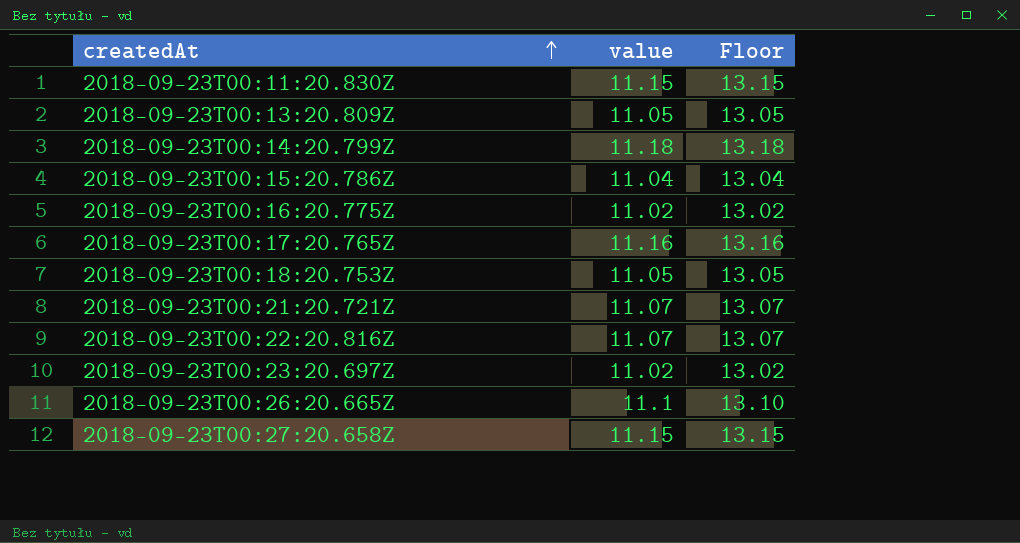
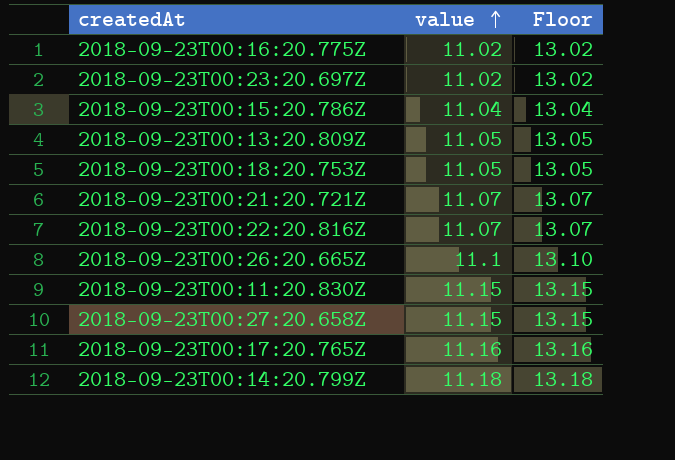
row order: createdAt ascending -> value ascending

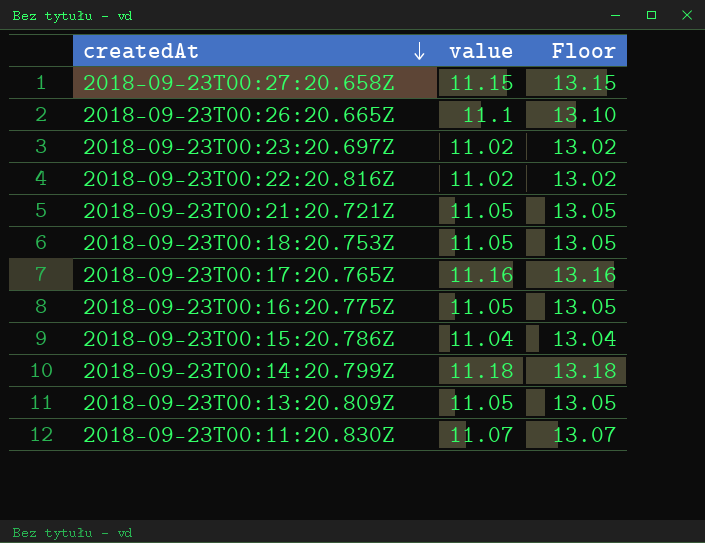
row order: value ascending -> createdAt descending
2018-09-23T00:22:20.816Z | value: 11.07 -> 11.02
2018-09-23T00:22:20.816Z | Floor: 13.07 -> 13.02
2018-09-23T00:21:20.721Z | value: 11.07 -> 11.05
2018-09-23T00:21:20.721Z | Floor: 13.07 -> 13.05
2018-09-23T00:16:20.775Z | value: 11.02 -> 11.05
2018-09-23T00:16:20.775Z | Floor: 13.02 -> 13.05
2018-09-23T00:11:20.830Z | value: 11.15 -> 11.07
2018-09-23T00:11:20.830Z | Floor: 13.15 -> 13.07

